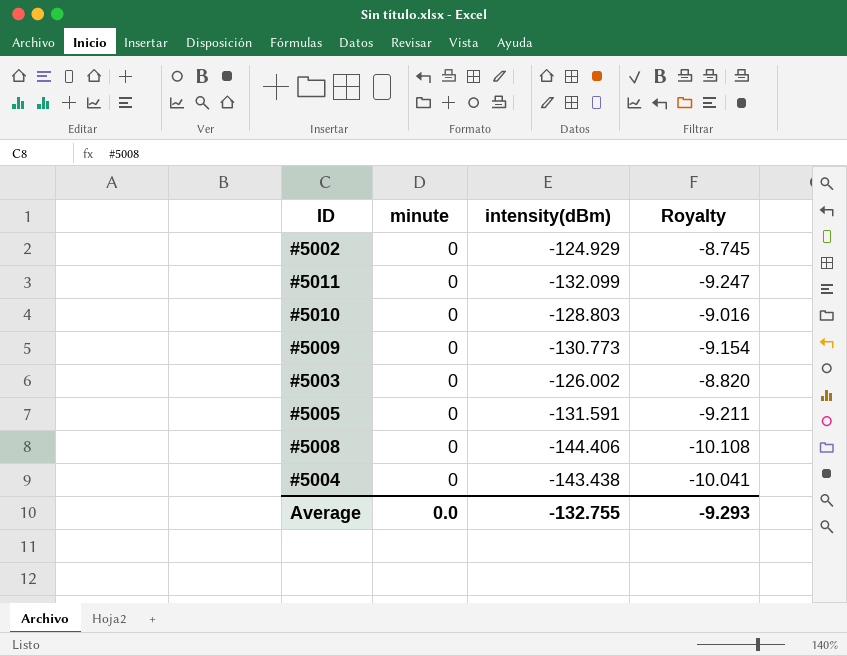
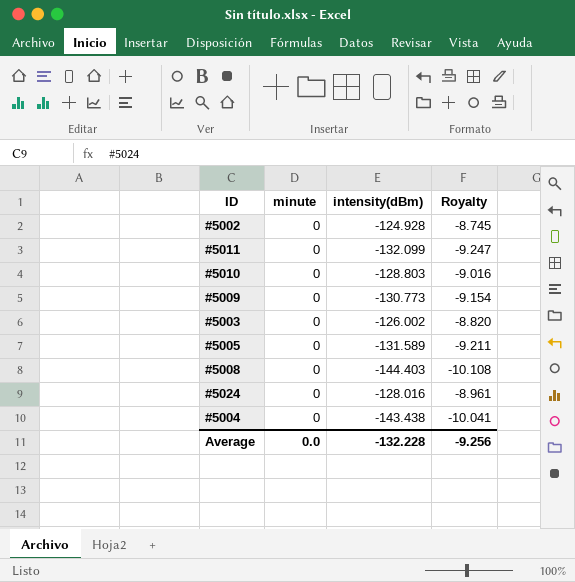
#5002 | intensity(dBm): -124.929 -> -124.928
#5005 | intensity(dBm): -131.591 -> -131.589
#5008 | intensity(dBm): -144.406 -> -144.403
row #5024: none -> 0 | -128.016 | -8.961
Average | intensity(dBm): -132.755 -> -132.228
Average | Royalty: -9.293 -> -9.256

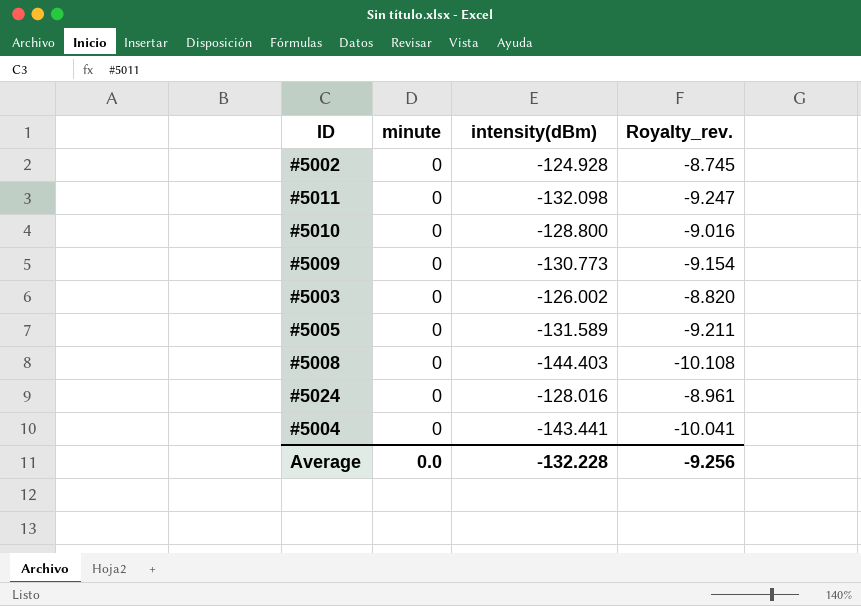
column name: Royalty -> Royalty_rev.
#5011 | intensity(dBm): -132.099 -> -132.098
#5010 | intensity(dBm): -128.803 -> -128.800
#5004 | intensity(dBm): -143.438 -> -143.441

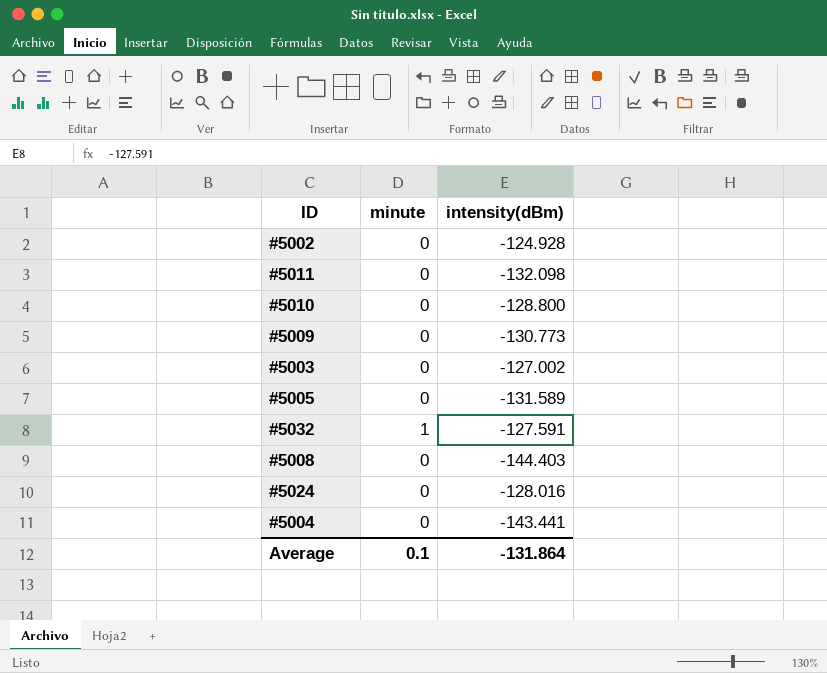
column Royalty_rev. | formula: [intensity(dBm)] * 0.07 -> none
#5003 | intensity(dBm): -126.002 -> -127.002
row #5032: none -> 1 | -127.591
Average | minute: 0.0 -> 0.1
Average | intensity(dBm): -132.228 -> -131.864

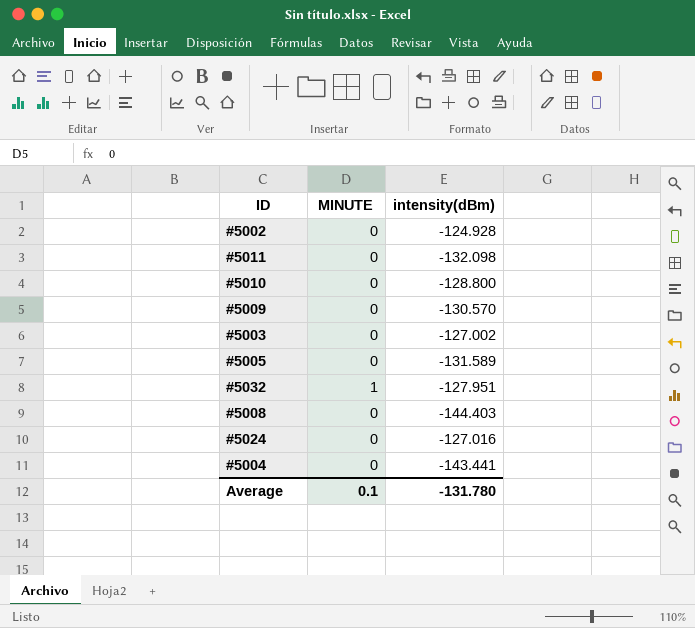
column name: minute -> MINUTE
#5009 | intensity(dBm): -130.773 -> -130.570
#5032 | intensity(dBm): -127.591 -> -127.951
#5024 | intensity(dBm): -128.016 -> -127.016
Average | intensity(dBm): -131.864 -> -131.780

